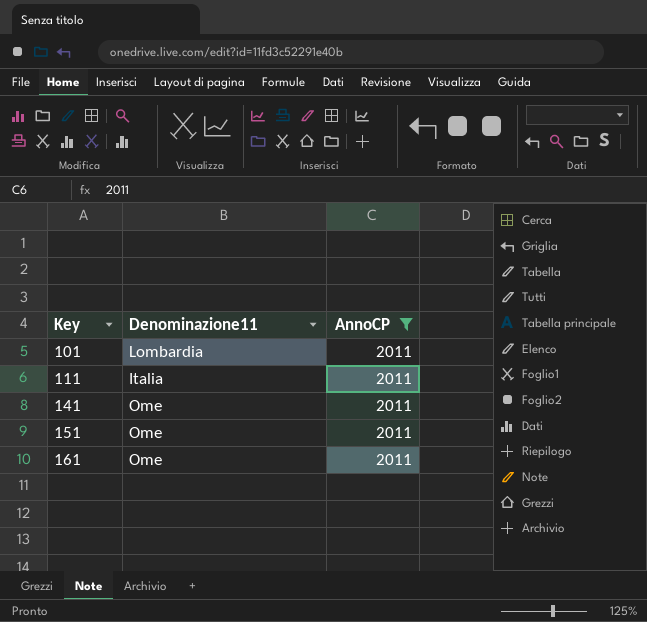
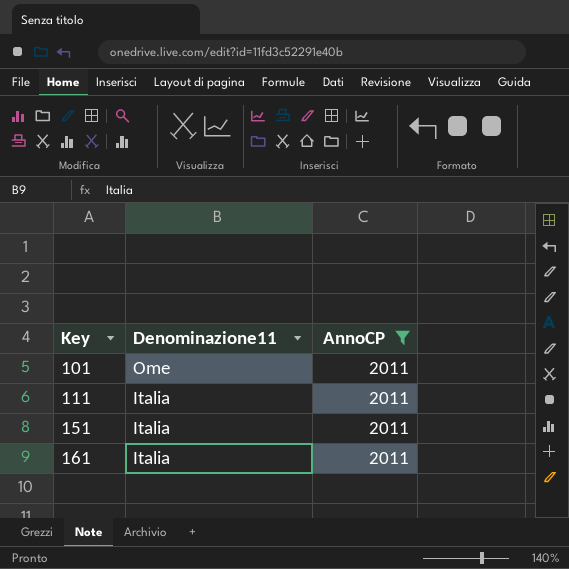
row 141: Ome | 2011 -> none
101 | Denominazione11: Lombardia -> Ome
151 | Denominazione11: Ome -> Italia
161 | Denominazione11: Ome -> Italia

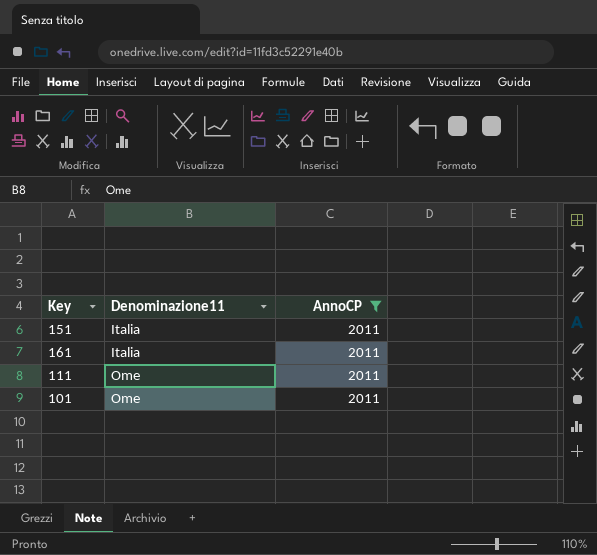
row order: Key ascending -> Denominazione11 ascending
111 | Denominazione11: Italia -> Ome

